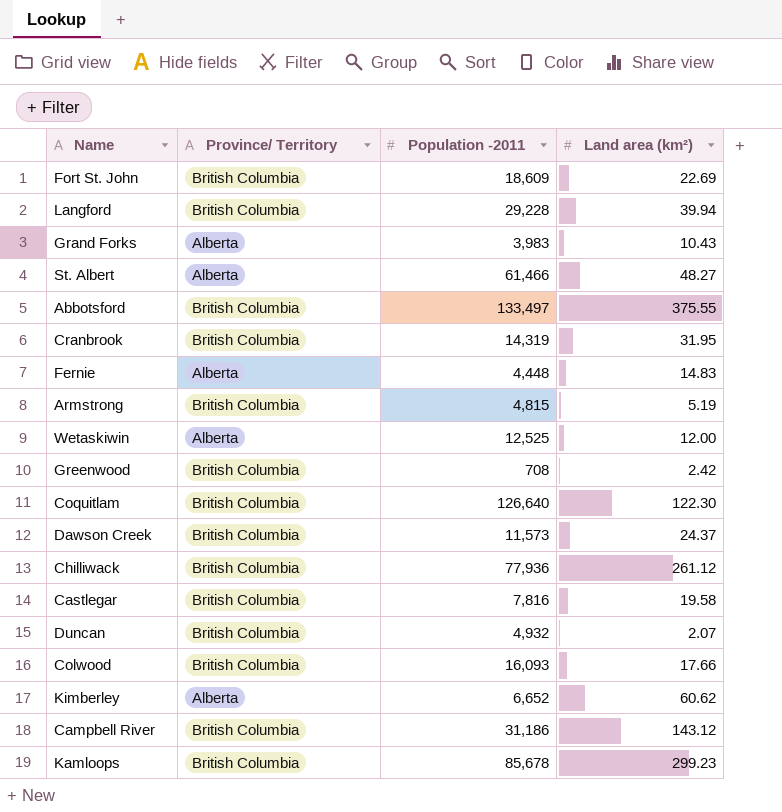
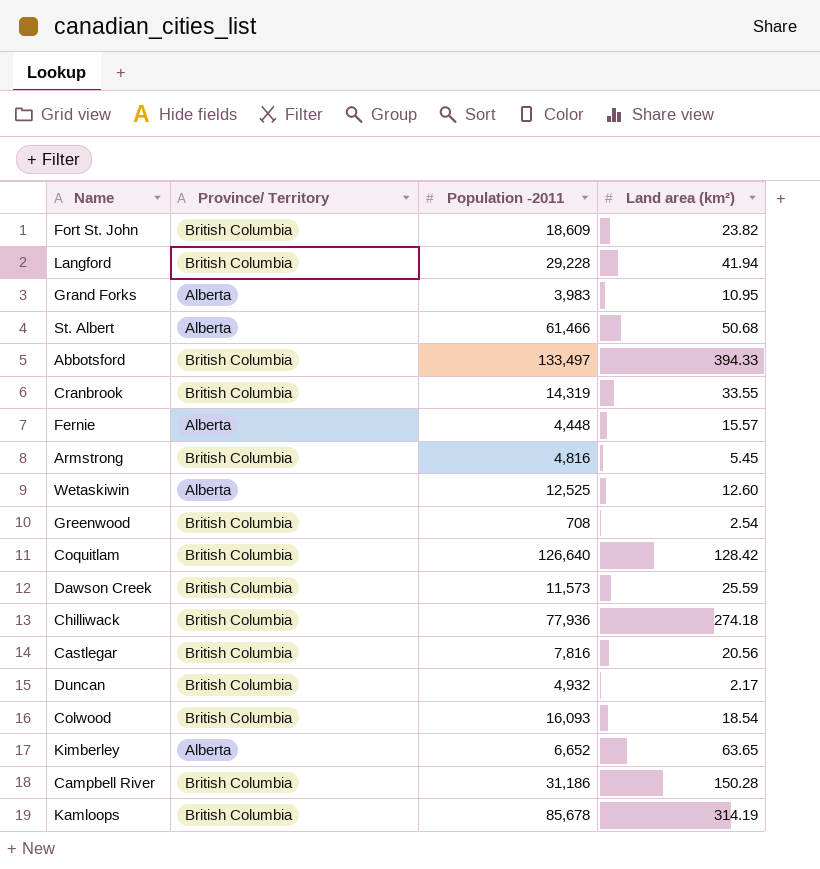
Fort St. John | Land area (km²): 22.69 -> 23.82
Langford | Land area (km²): 39.94 -> 41.94
Grand Forks | Land area (km²): 10.43 -> 10.95
St. Albert | Land area (km²): 48.27 -> 50.68
Abbotsford | Land area (km²): 375.55 -> 394.33
Cranbrook | Land area (km²): 31.95 -> 33.55
Fernie | Land area (km²): 14.83 -> 15.57
Armstrong | Population -2011: 4,815 -> 4,816
Armstrong | Land area (km²): 5.19 -> 5.45
Wetaskiwin | Land area (km²): 12.00 -> 12.60
Greenwood | Land area (km²): 2.42 -> 2.54
Coquitlam | Land area (km²): 122.30 -> 128.42
Dawson Creek | Land area (km²): 24.37 -> 25.59
Chilliwack | Land area (km²): 261.12 -> 274.18
Castlegar | Land area (km²): 19.58 -> 20.56
Duncan | Land area (km²): 2.07 -> 2.17
Colwood | Land area (km²): 17.66 -> 18.54
Kimberley | Land area (km²): 60.62 -> 63.65
Campbell River | Land area (km²): 143.12 -> 150.28
Kamloops | Land area (km²): 299.23 -> 314.19

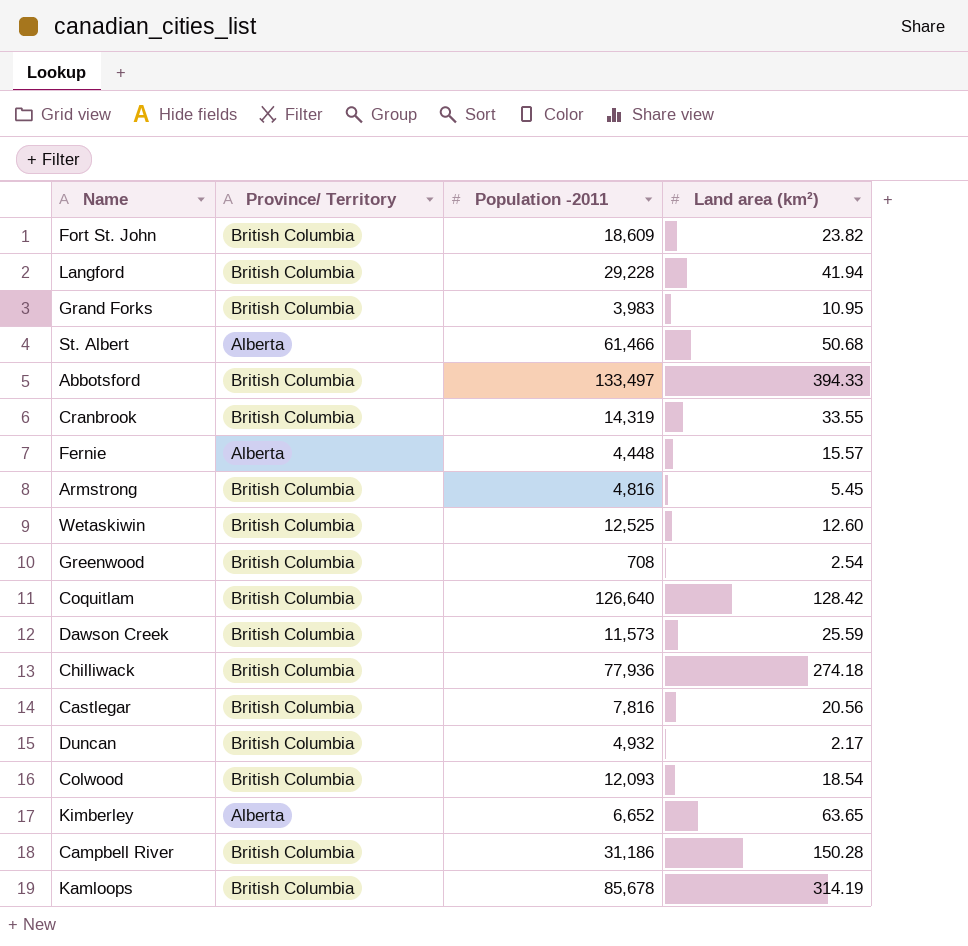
Grand Forks | Province/ Territory: Alberta -> British Columbia
Wetaskiwin | Province/ Territory: Alberta -> British Columbia
Colwood | Population -2011: 16,093 -> 12,093

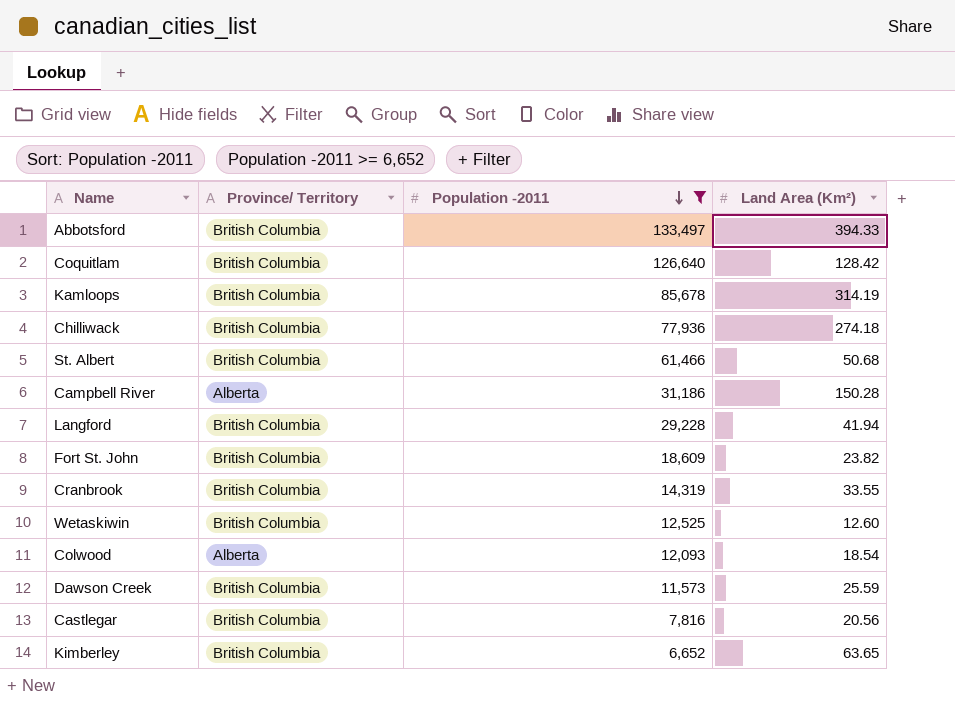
filter: none -> Population -2011 >= 6,652
row order: none -> Population -2011 descending
column name: Land area (km²) -> Land Area (Km²)
St. Albert | Province/ Territory: Alberta -> British Columbia
Campbell River | Province/ Territory: British Columbia -> Alberta
Colwood | Province/ Territory: British Columbia -> Alberta
Kimberley | Province/ Territory: Alberta -> British Columbia

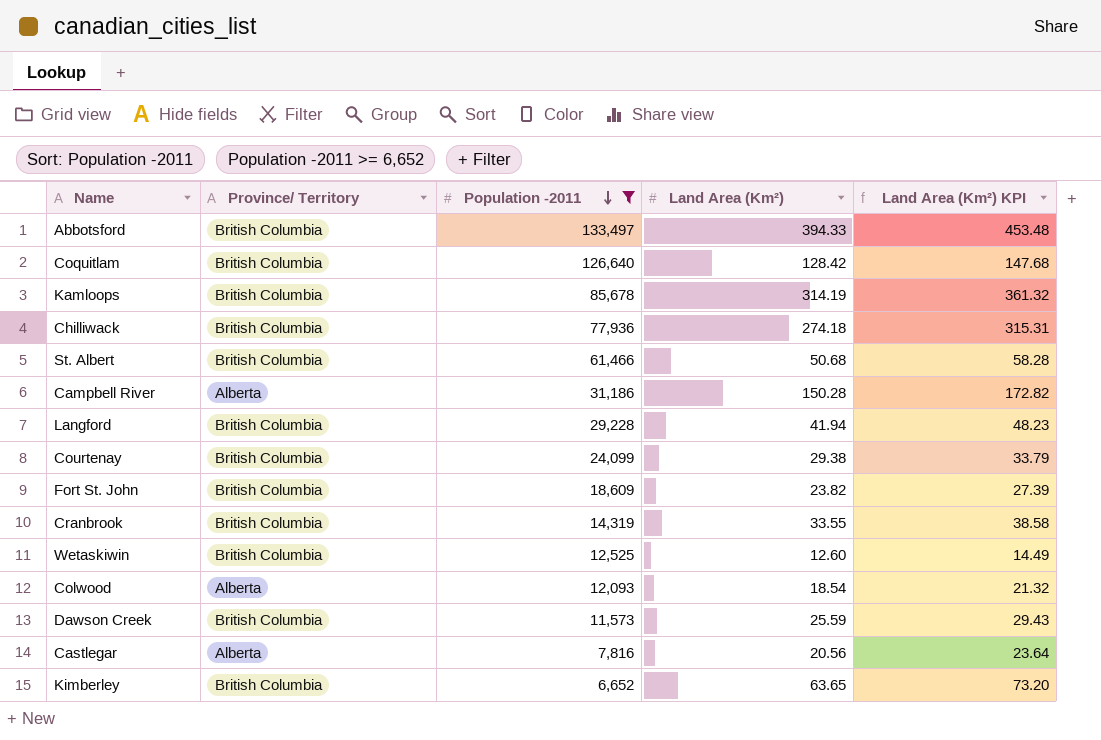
column Land Area (Km²) KPI | formula: none -> [Land Area (Km²)] * 1.15
row Courtenay: none -> British Columbia | 24,099 | 29.38 | 33.79
Castlegar | Province/ Territory: British Columbia -> Alberta

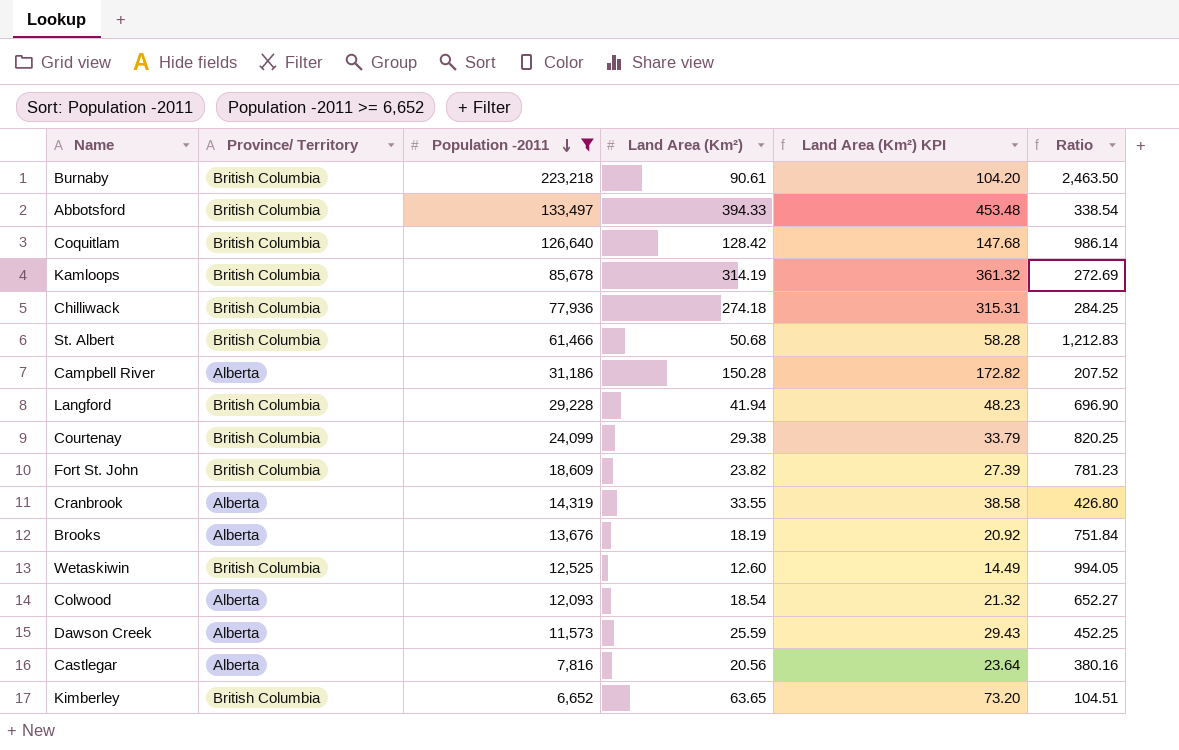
column Ratio | formula: none -> [Population -2011] / [Land Area (Km²)]
row Burnaby: none -> British Columbia | 223,218 | 90.61 | 104.20 | 2,463.50
Cranbrook | Province/ Territory: British Columbia -> Alberta
row Brooks: none -> Alberta | 13,676 | 18.19 | 20.92 | 751.84
Dawson Creek | Province/ Territory: British Columbia -> Alberta

